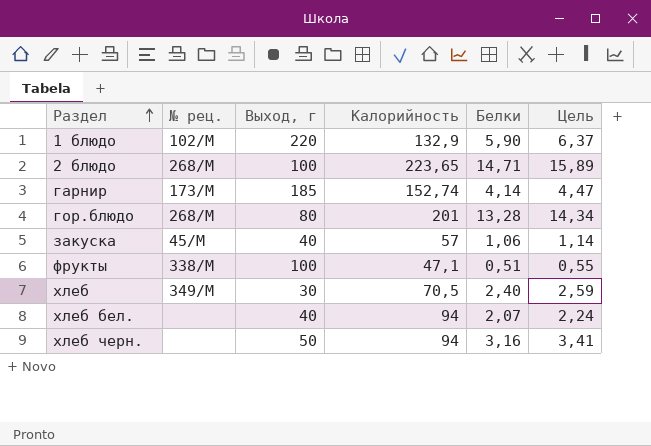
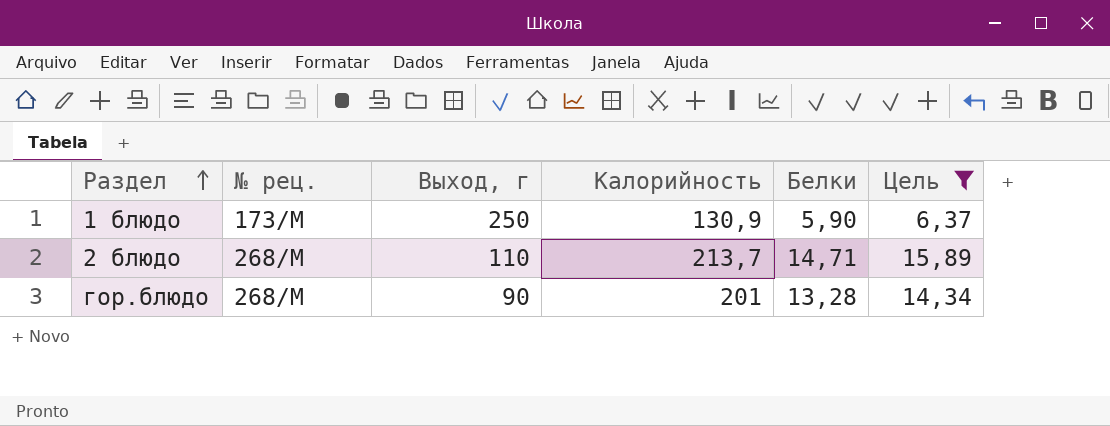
filter: none -> Цель >= 6,37
1 блюдо | № рец.: 102/М -> 173/М
1 блюдо | Выход, г: 220 -> 250
1 блюдо | Калорийность: 132,9 -> 130,9
2 блюдо | Выход, г: 100 -> 110
2 блюдо | Калорийность: 223,65 -> 213,7
гор.блюдо | Выход, г: 80 -> 90

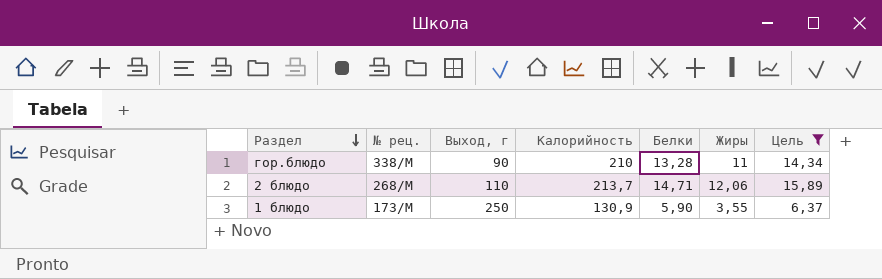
row order: Раздел ascending -> Раздел descending
column Жиры | position: none -> 6
гор.блюдо | № рец.: 268/М -> 338/М
гор.блюдо | Калорийность: 201 -> 210

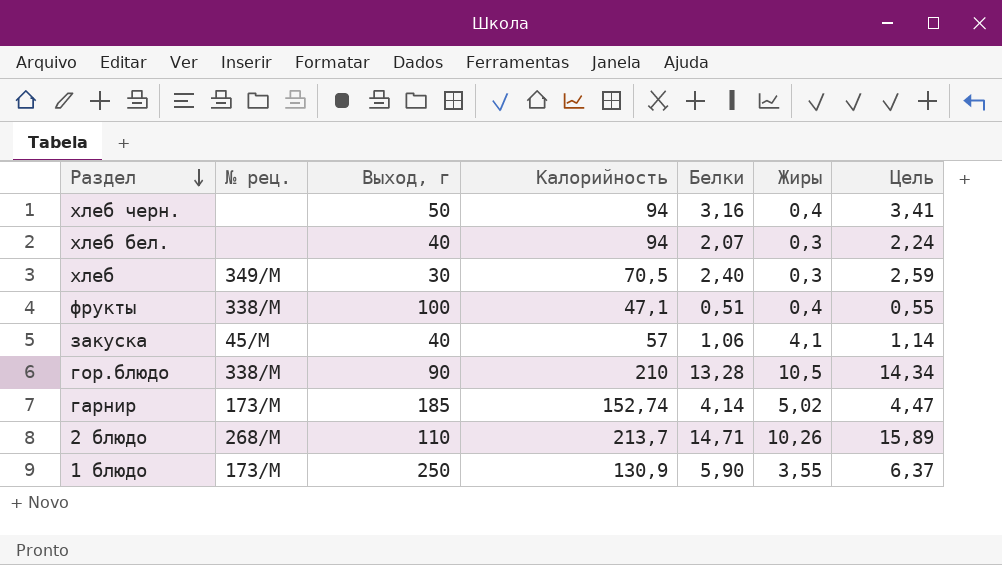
filter: Цель >= 6,37 -> none
гор.блюдо | Жиры: 11 -> 10,5
2 блюдо | Жиры: 12,06 -> 10,26

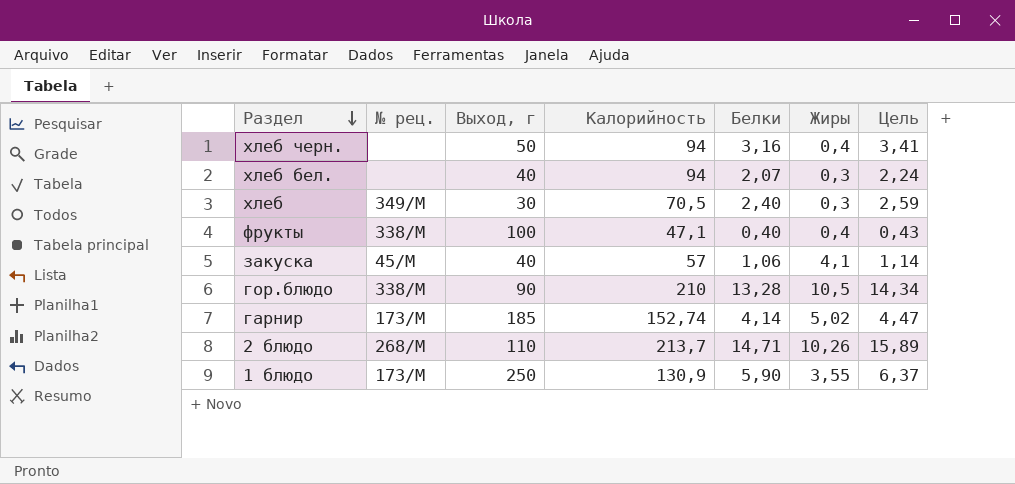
фрукты | Белки: 0,51 -> 0,40
фрукты | Цель: 0,55 -> 0,43

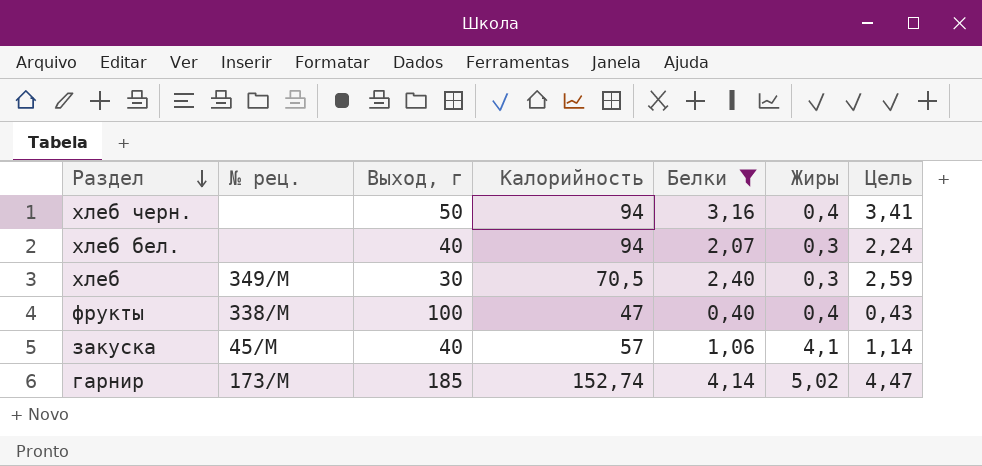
filter: none -> Белки <= 4,14
фрукты | Калорийность: 47,1 -> 47

